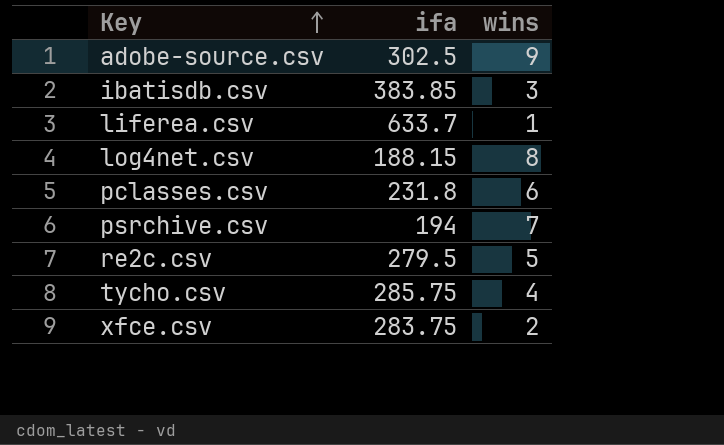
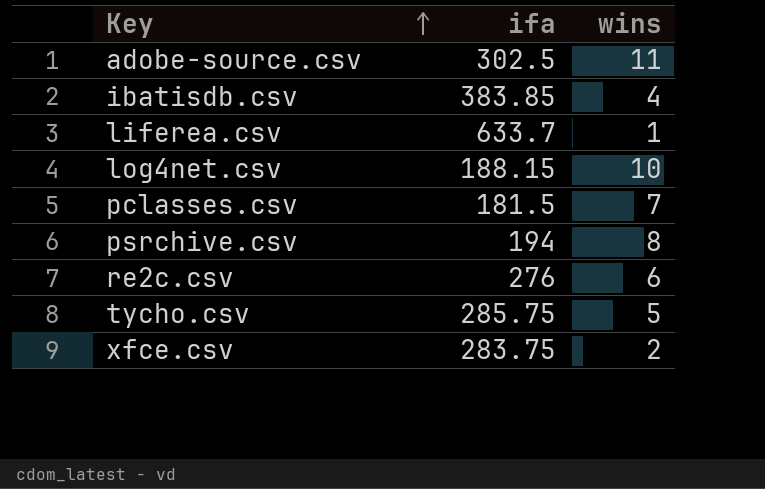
adobe-source.csv | wins: 9 -> 11
ibatisdb.csv | wins: 3 -> 4
log4net.csv | wins: 8 -> 10
pclasses.csv | ifa: 231.8 -> 181.5
pclasses.csv | wins: 6 -> 7
psrchive.csv | wins: 7 -> 8
re2c.csv | ifa: 279.5 -> 276
re2c.csv | wins: 5 -> 6
tycho.csv | wins: 4 -> 5

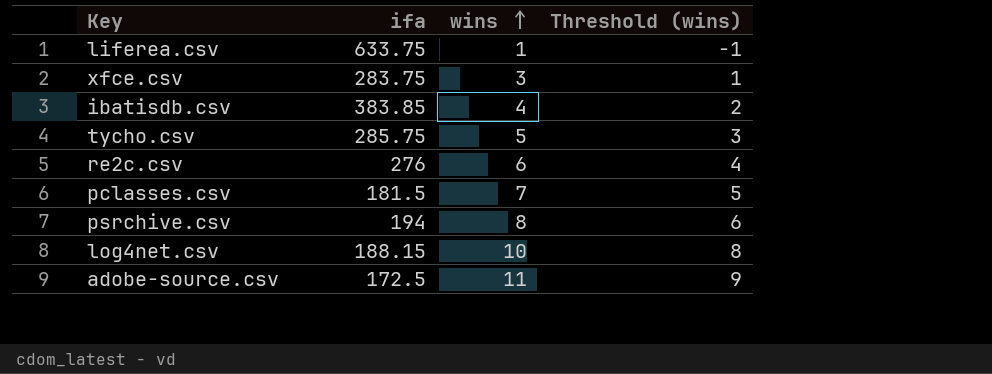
row order: Key ascending -> wins ascending
column Threshold (wins) | formula: none -> [wins] - 2
liferea.csv | ifa: 633.7 -> 633.75
xfce.csv | wins: 2 -> 3
adobe-source.csv | ifa: 302.5 -> 172.5

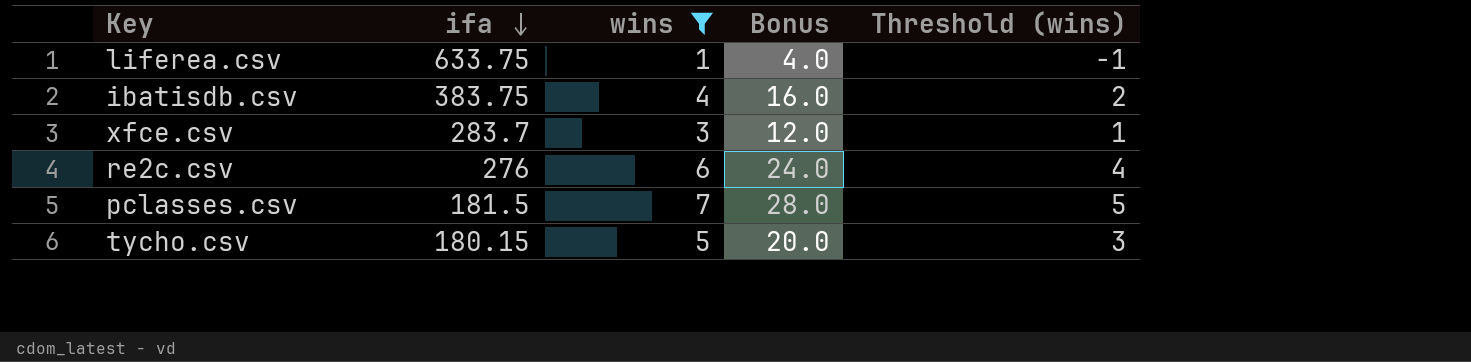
filter: none -> wins <= 7
row order: wins ascending -> ifa descending
column Bonus | formula: none -> [wins] * 4
ibatisdb.csv | ifa: 383.85 -> 383.75
xfce.csv | ifa: 283.75 -> 283.7
tycho.csv | ifa: 285.75 -> 180.15

